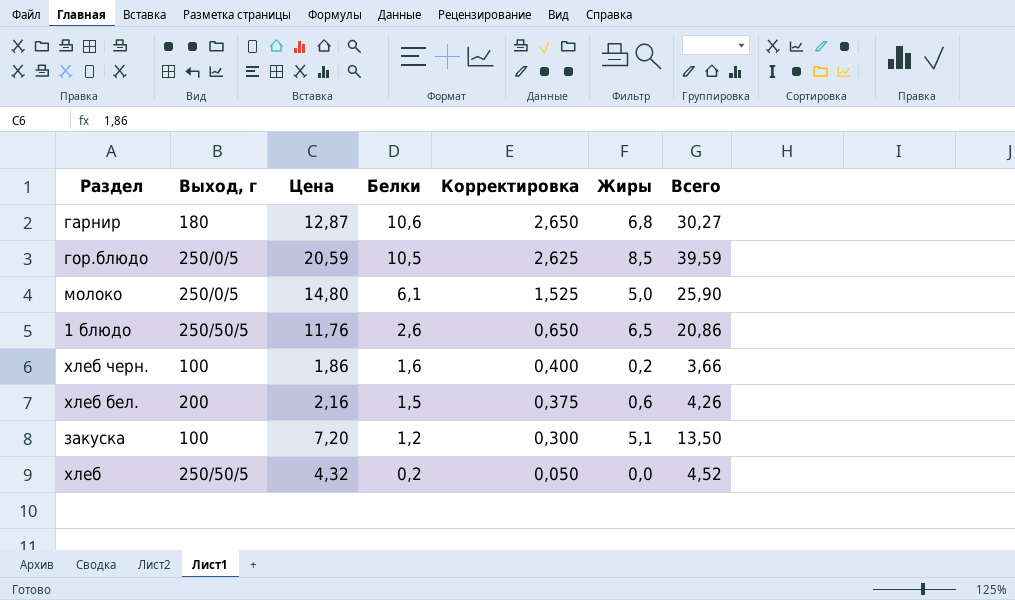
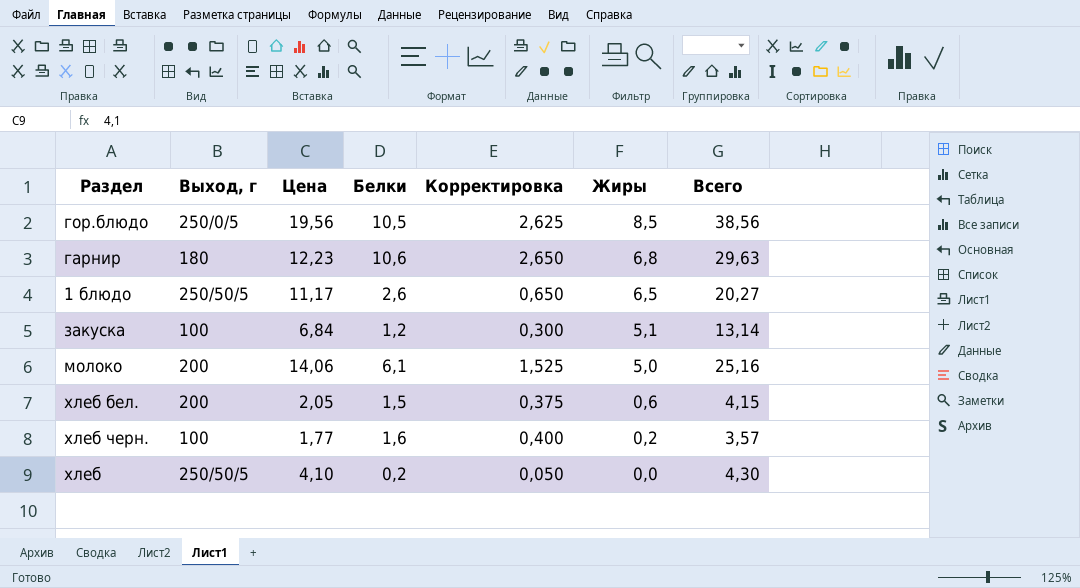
row order: Белки descending -> Жиры descending
гор.блюдо | Цена: 20,59 -> 19,56
гор.блюдо | Всего: 39,59 -> 38,56
гарнир | Цена: 12,87 -> 12,23
гарнир | Всего: 30,27 -> 29,63
1 блюдо | Цена: 11,76 -> 11,17
1 блюдо | Всего: 20,86 -> 20,27
закуска | Цена: 7,20 -> 6,84
закуска | Всего: 13,50 -> 13,14
молоко | Выход, г: 250/0/5 -> 200
молоко | Цена: 14,80 -> 14,06
молоко | Всего: 25,90 -> 25,16
хлеб бел. | Цена: 2,16 -> 2,05
хлеб бел. | Всего: 4,26 -> 4,15
хлеб черн. | Цена: 1,86 -> 1,77
хлеб черн. | Всего: 3,66 -> 3,57
хлеб | Цена: 4,32 -> 4,10
хлеб | Всего: 4,52 -> 4,30

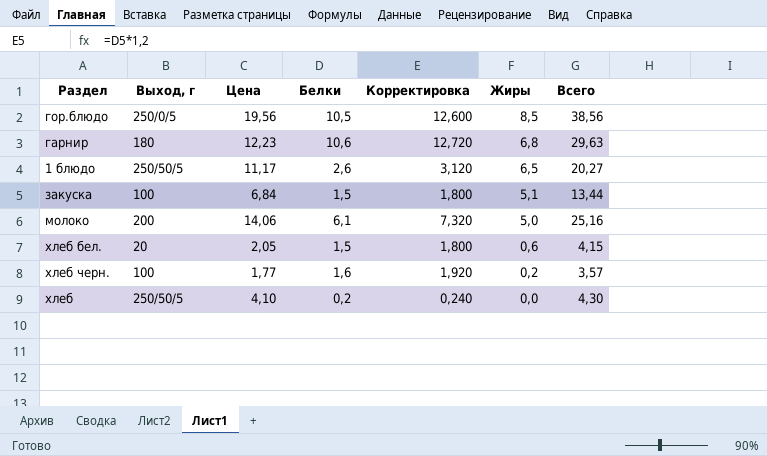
column Корректировка | formula: [Белки] * 0,25 -> [Белки] * 1,2
закуска | Белки: 1,2 -> 1,5
закуска | Всего: 13,14 -> 13,44
хлеб бел. | Выход, г: 200 -> 20

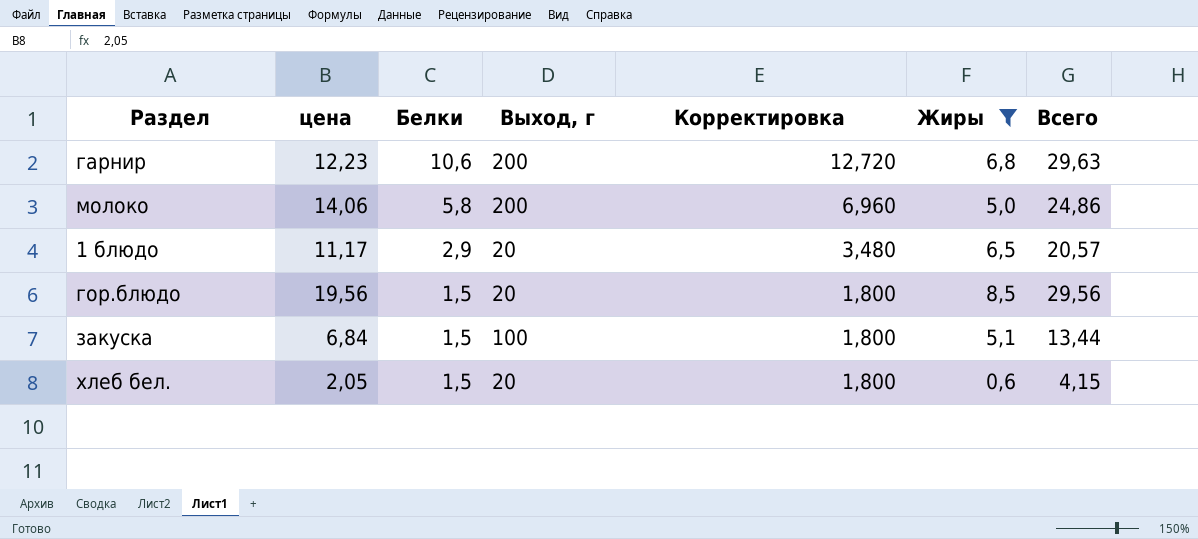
filter: none -> Жиры >= 0,6
row order: Жиры descending -> Белки descending
column name: Цена -> цена
column Выход, г | position: 2 -> 4
гарнир | Выход, г: 180 -> 200
молоко | Белки: 6,1 -> 5,8
молоко | Корректировка: 7,320 -> 6,960
молоко | Всего: 25,16 -> 24,86
1 блюдо | Белки: 2,6 -> 2,9
1 блюдо | Выход, г: 250/50/5 -> 20
1 блюдо | Корректировка: 3,120 -> 3,480
1 блюдо | Всего: 20,27 -> 20,57
гор.блюдо | Белки: 10,5 -> 1,5
гор.блюдо | Выход, г: 250/0/5 -> 20
гор.блюдо | Корректировка: 12,600 -> 1,800
гор.блюдо | Всего: 38,56 -> 29,56

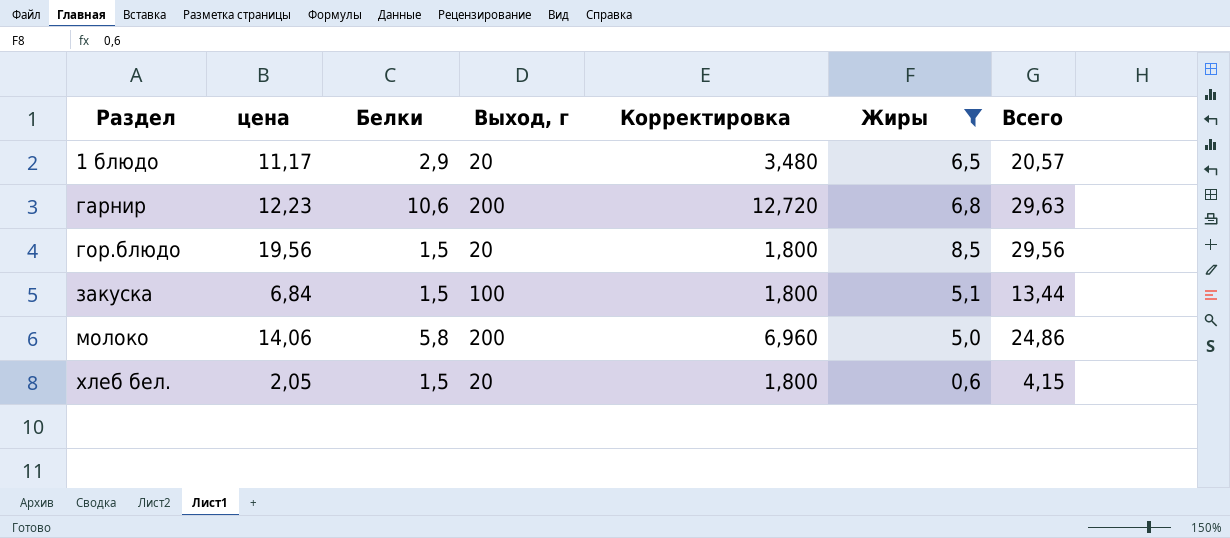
row order: Белки descending -> Раздел ascending

